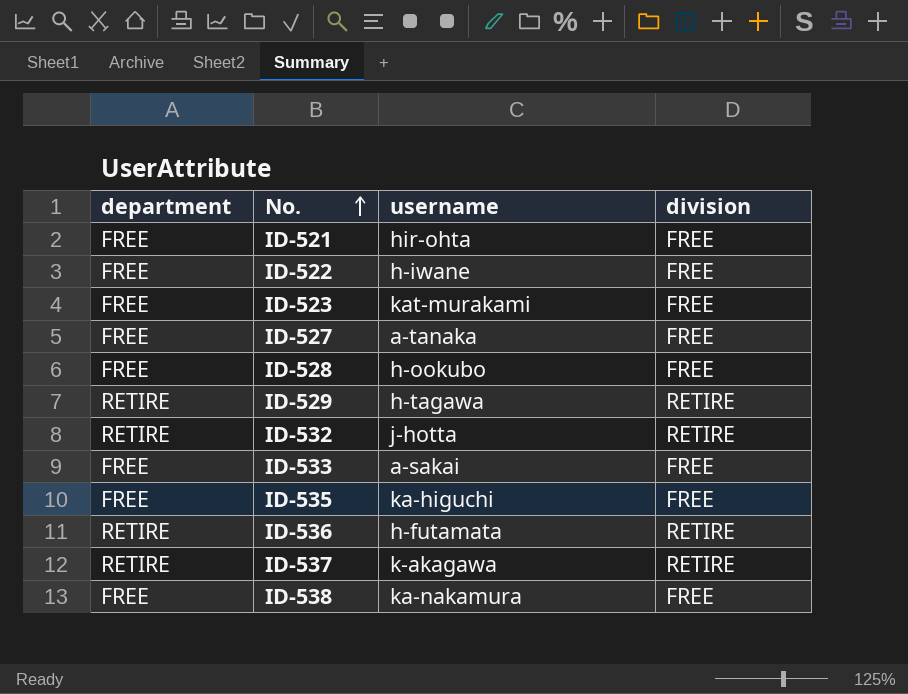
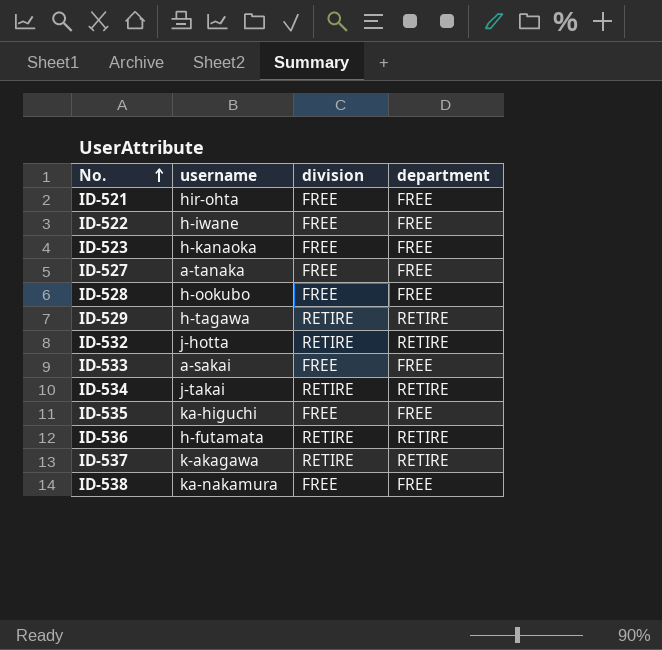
column department | position: 1 -> 4
ID-523 | username: kat-murakami -> h-kanaoka
row ID-534: none -> j-takai | RETIRE | RETIRE

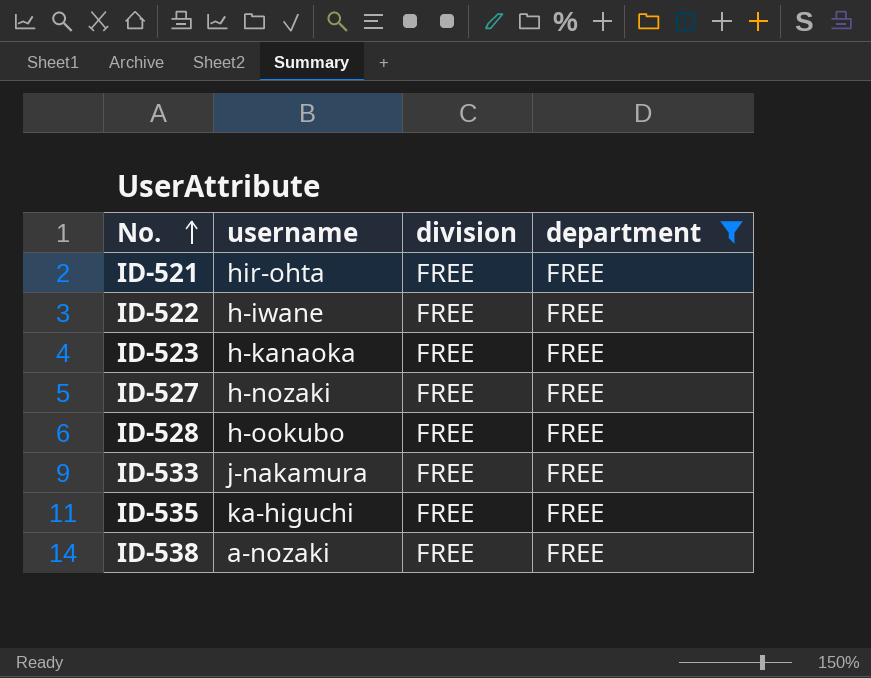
filter: none -> department = FREE
ID-527 | username: a-tanaka -> h-nozaki
ID-533 | username: a-sakai -> j-nakamura
ID-538 | username: ka-nakamura -> a-nozaki

